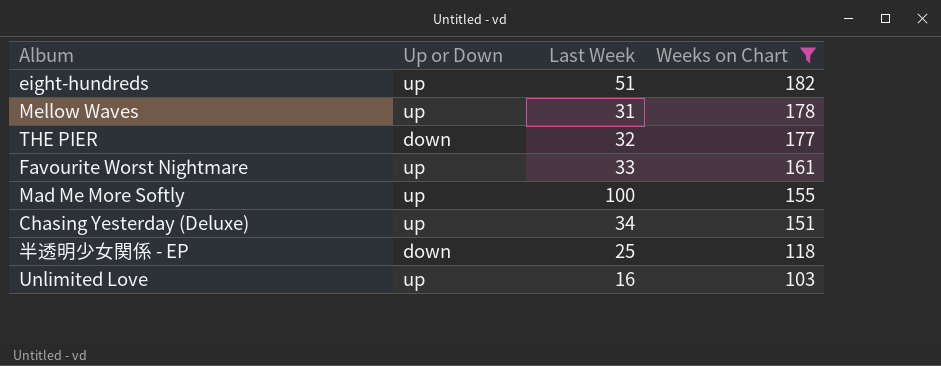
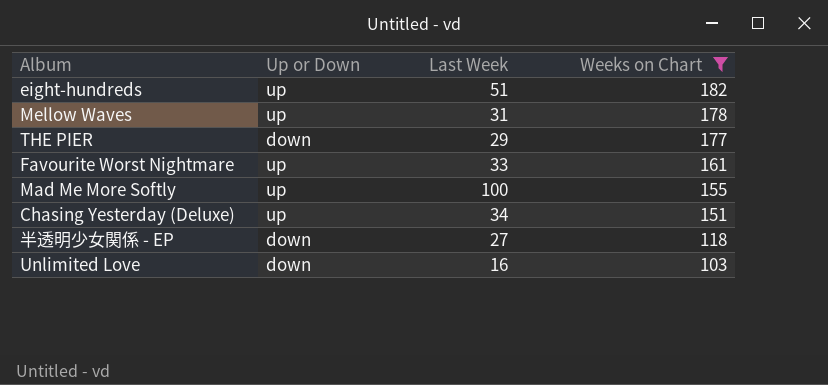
THE PIER | Last Week: 32 -> 29
半透明少女関係 - EP | Last Week: 25 -> 27
Unlimited Love | Up or Down: up -> down

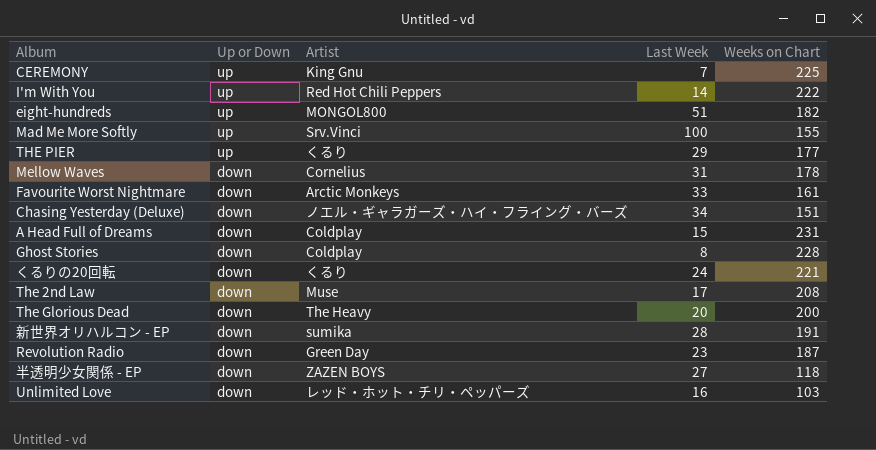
filter: Weeks on Chart <= 182 -> none
row order: Weeks on Chart descending -> Up or Down descending
column Artist | position: none -> 3
THE PIER | Up or Down: down -> up
Mellow Waves | Up or Down: up -> down
Favourite Worst Nightmare | Up or Down: up -> down
Chasing Yesterday (Deluxe) | Up or Down: up -> down

